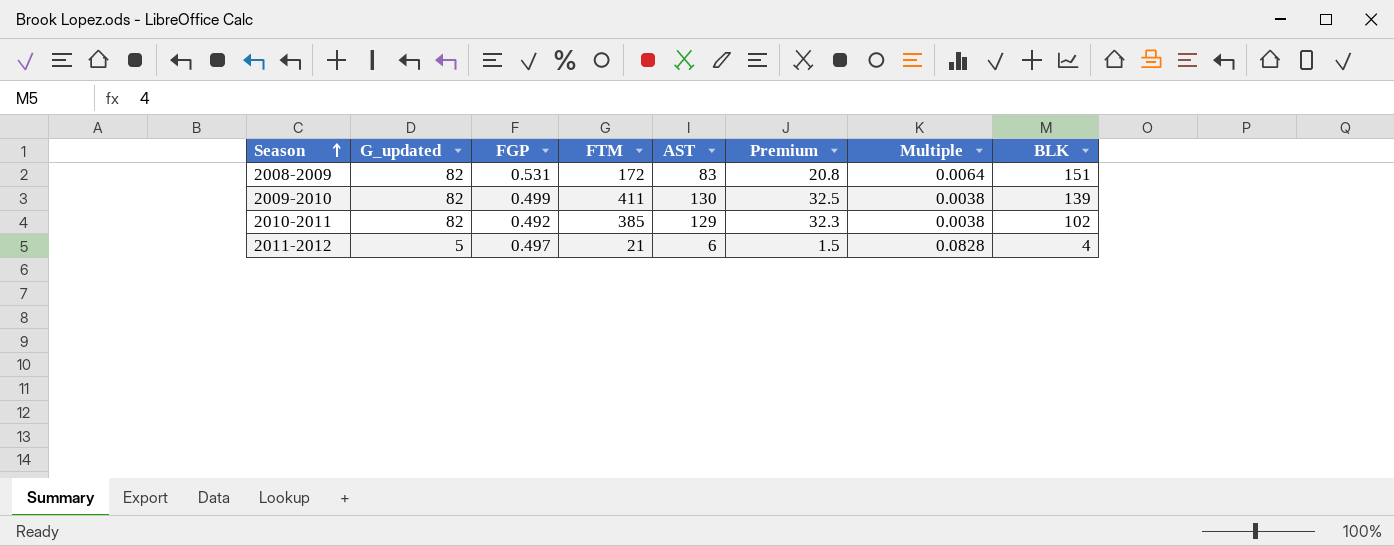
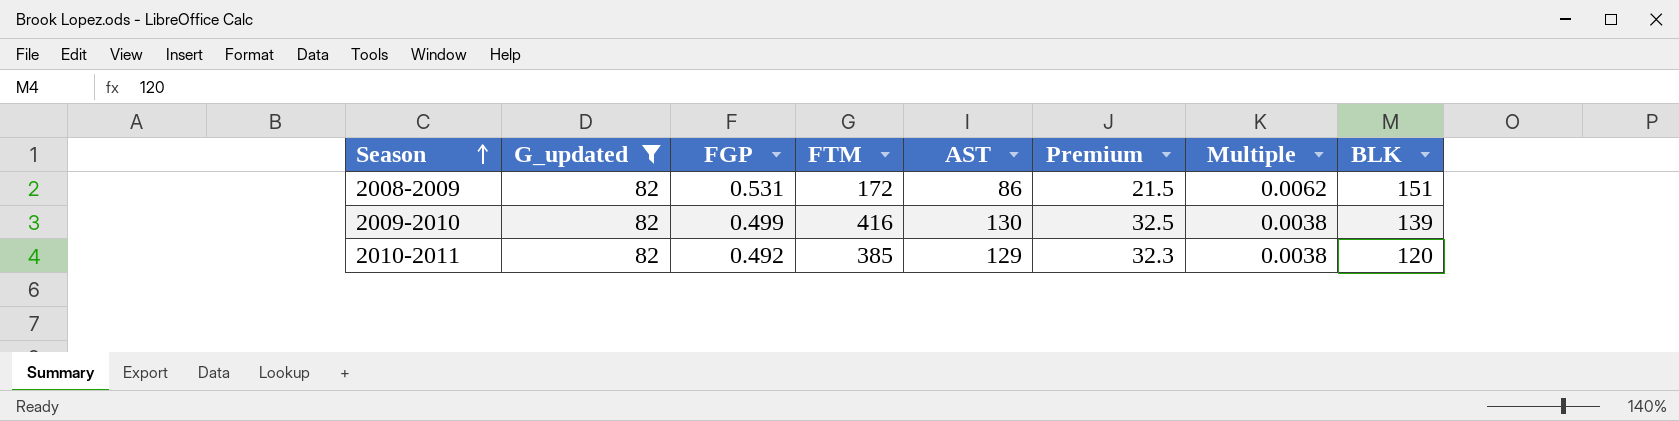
filter: none -> G_updated = 82
2008-2009 | AST: 83 -> 86
2008-2009 | Premium: 20.8 -> 21.5
2008-2009 | Multiple: 0.0064 -> 0.0062
2009-2010 | FTM: 411 -> 416
2010-2011 | BLK: 102 -> 120

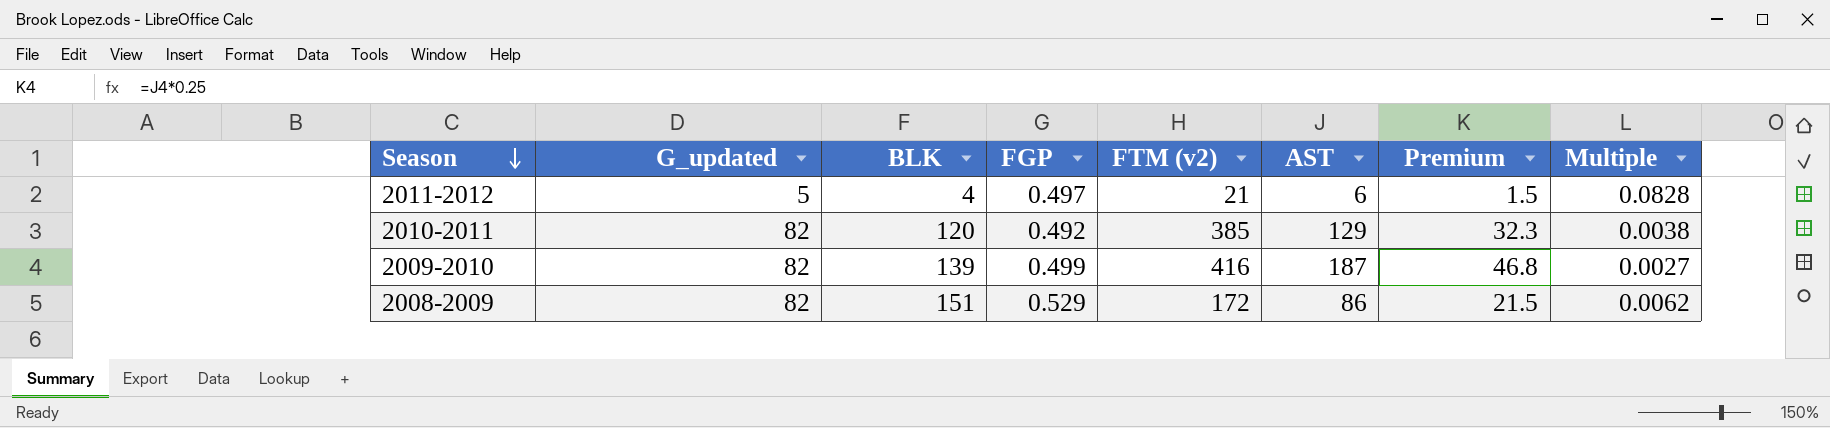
filter: G_updated = 82 -> none
row order: Season ascending -> Season descending
column BLK | position: 8 -> 3
column name: FTM -> FTM (v2)
2009-2010 | AST: 130 -> 187
2009-2010 | Premium: 32.5 -> 46.8
2009-2010 | Multiple: 0.0038 -> 0.0027
2008-2009 | FGP: 0.531 -> 0.529

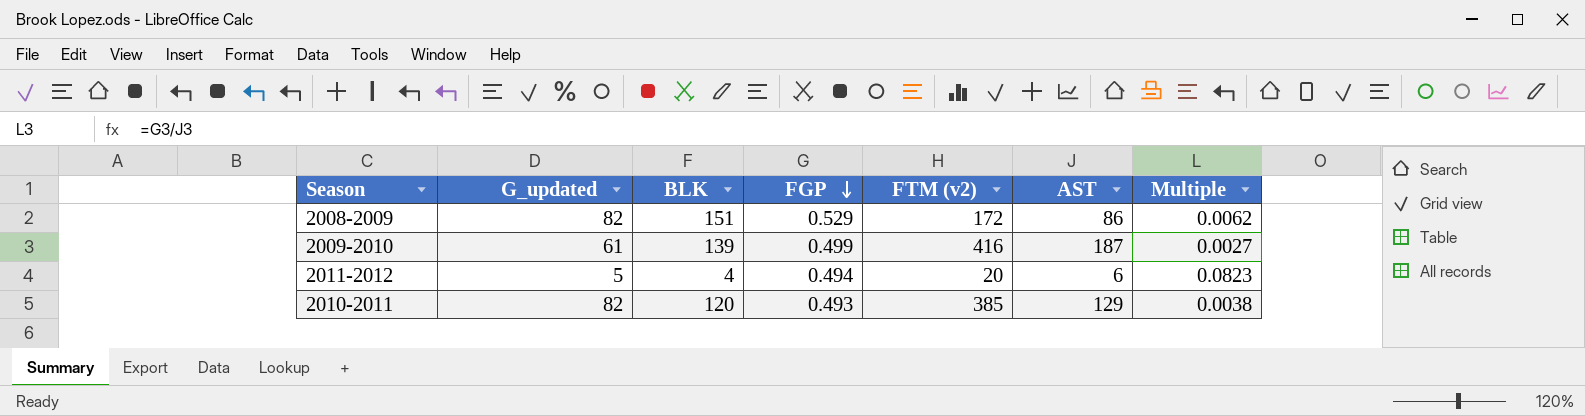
row order: Season descending -> FGP descending
column Premium | formula: [AST] * 0.25 -> none
2009-2010 | G_updated: 82 -> 61
2011-2012 | FGP: 0.497 -> 0.494
2011-2012 | FTM (v2): 21 -> 20
2011-2012 | Multiple: 0.0828 -> 0.0823
2010-2011 | FGP: 0.492 -> 0.493

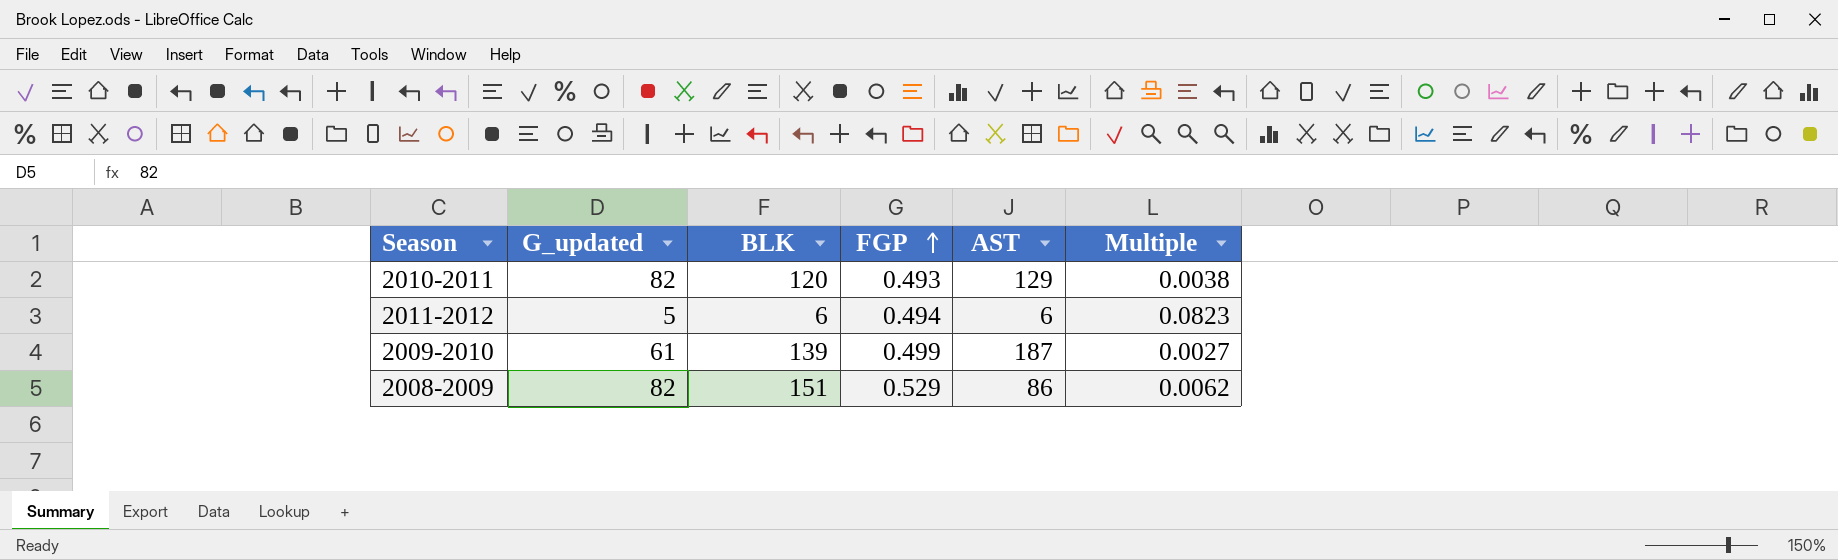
row order: FGP descending -> FGP ascending
column FTM (v2) | position: 5 -> none
2011-2012 | BLK: 4 -> 6

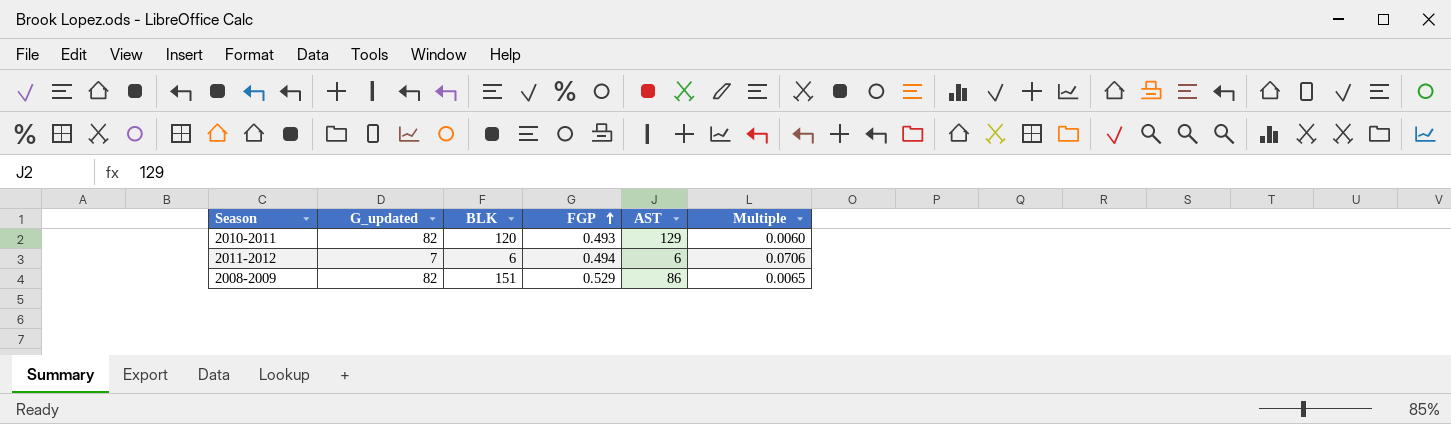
column Multiple | formula: [FGP] / [AST] -> [FGP] / [G_updated]
row 2009-2010: 61 | 139 | 0.499 | 187 | 0.0027 -> none
2011-2012 | G_updated: 5 -> 7

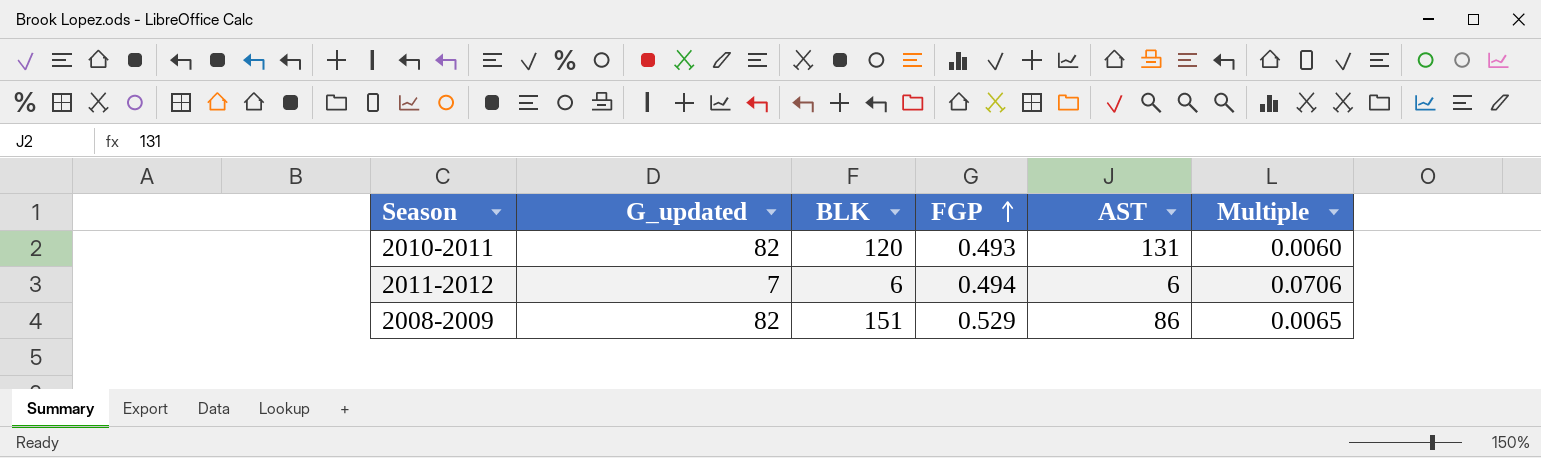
2010-2011 | AST: 129 -> 131

